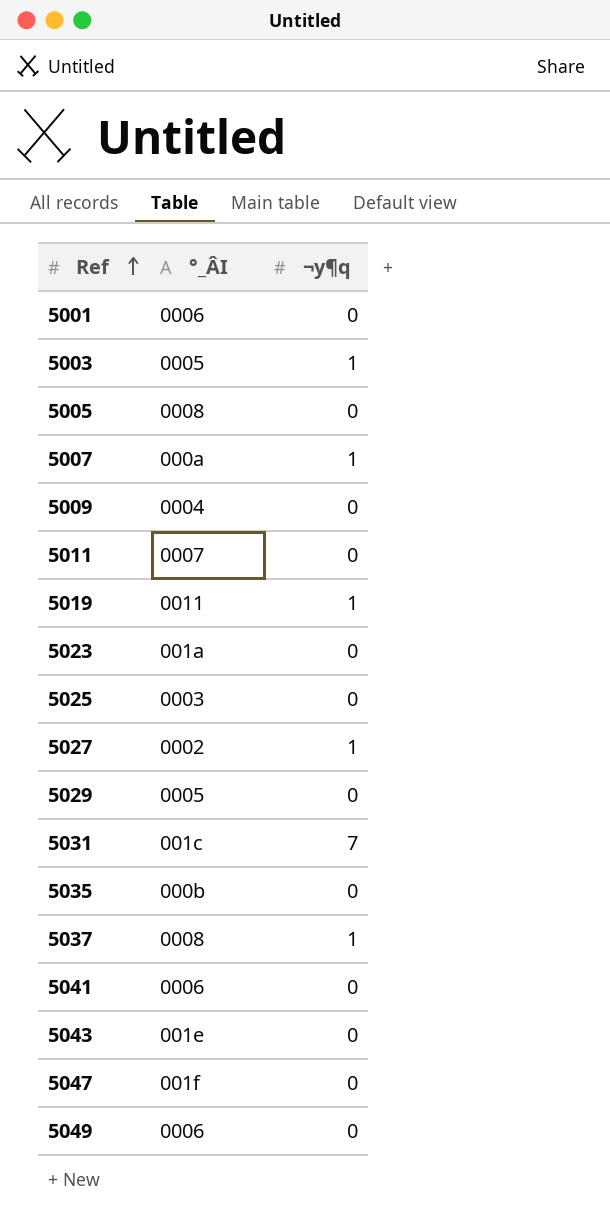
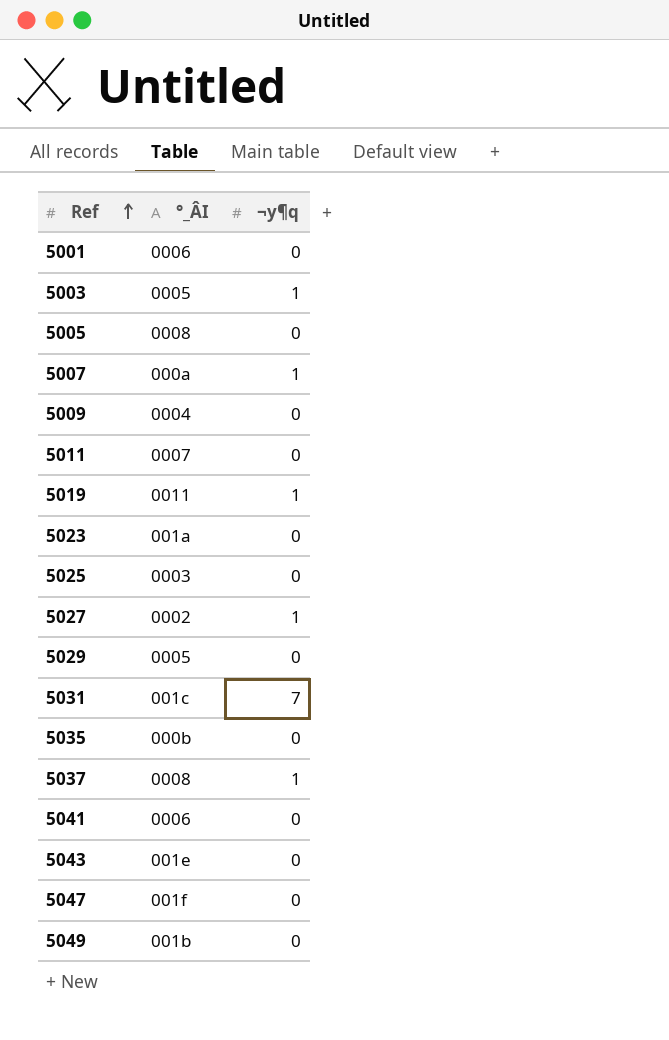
5049 | °_ÂI: 0006 -> 001b

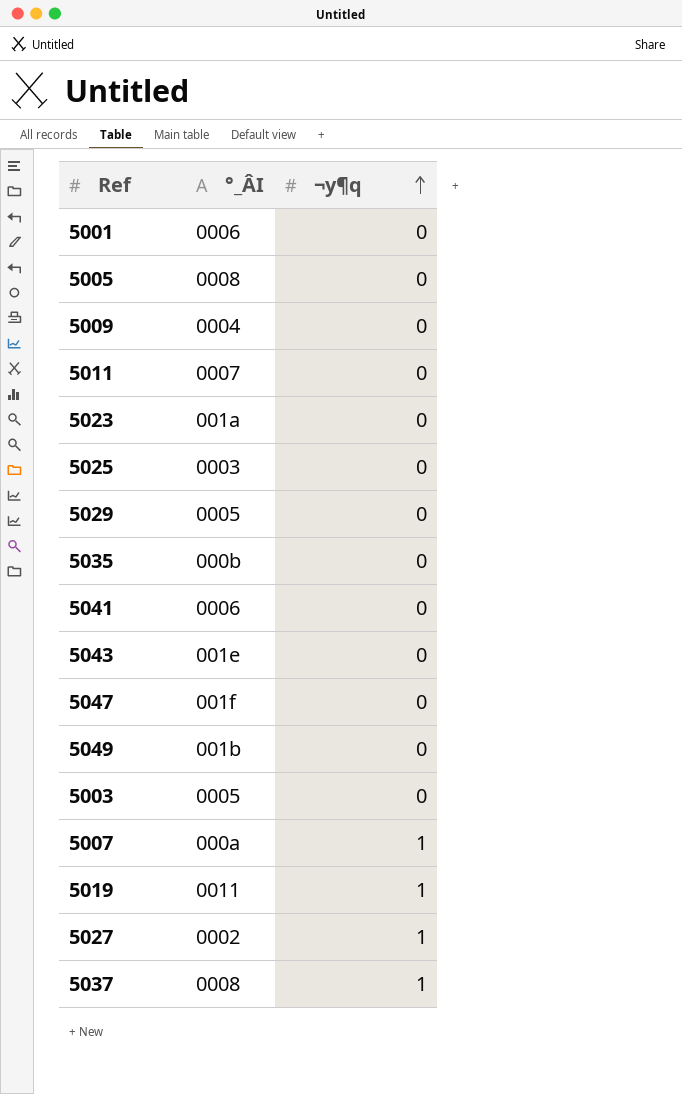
row order: Ref ascending -> ¬y¶q ascending
row 5031: 001c | 7 -> none
5003 | ¬y¶q: 1 -> 0

